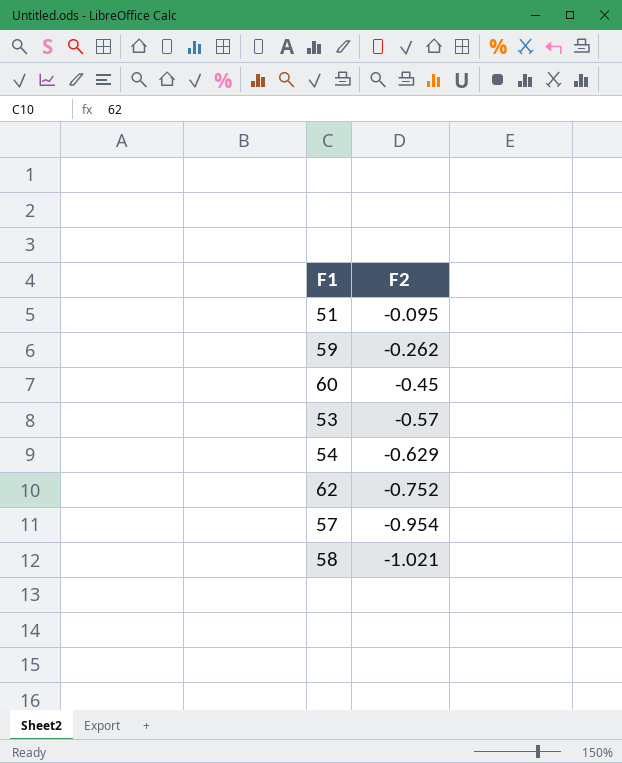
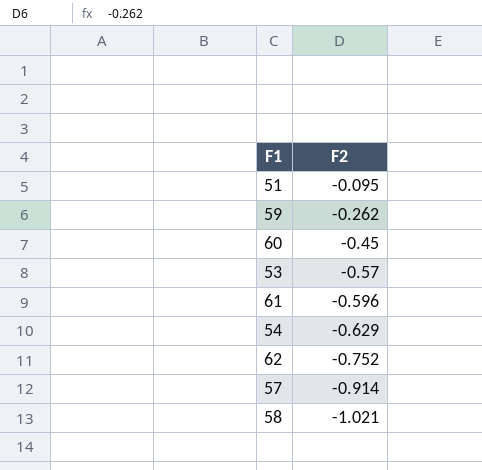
row 61: none -> -0.596
57 | F2: -0.954 -> -0.914

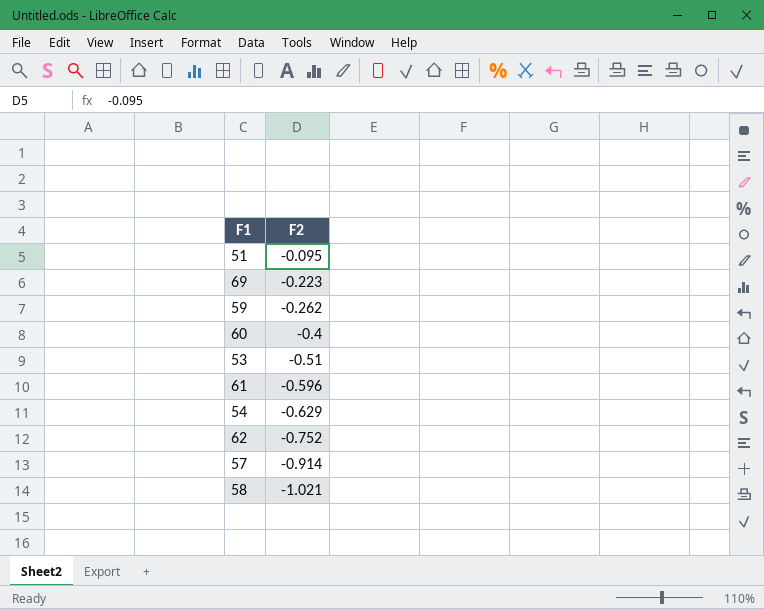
row 69: none -> -0.223
60 | F2: -0.45 -> -0.4
53 | F2: -0.57 -> -0.51

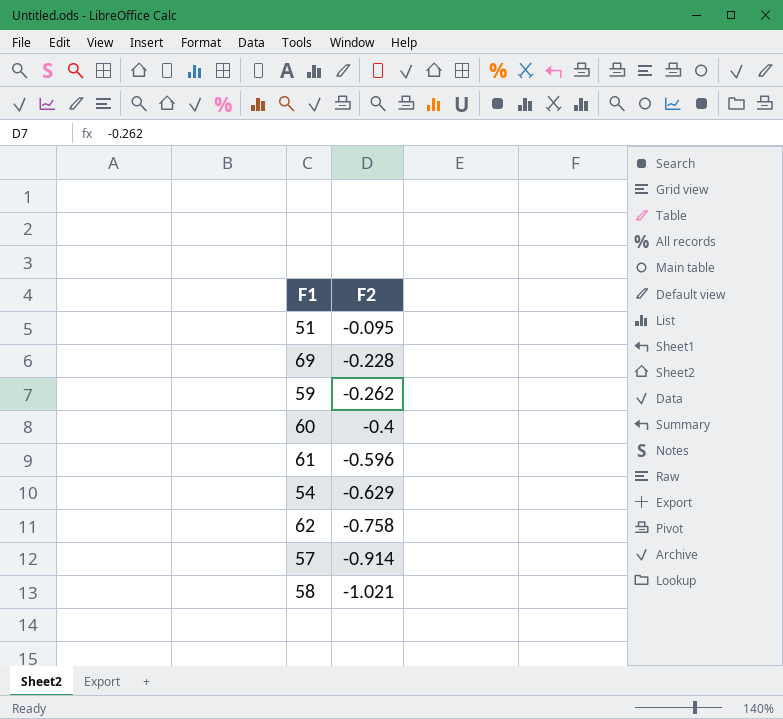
row 53: -0.51 -> none
69 | F2: -0.223 -> -0.228
62 | F2: -0.752 -> -0.758

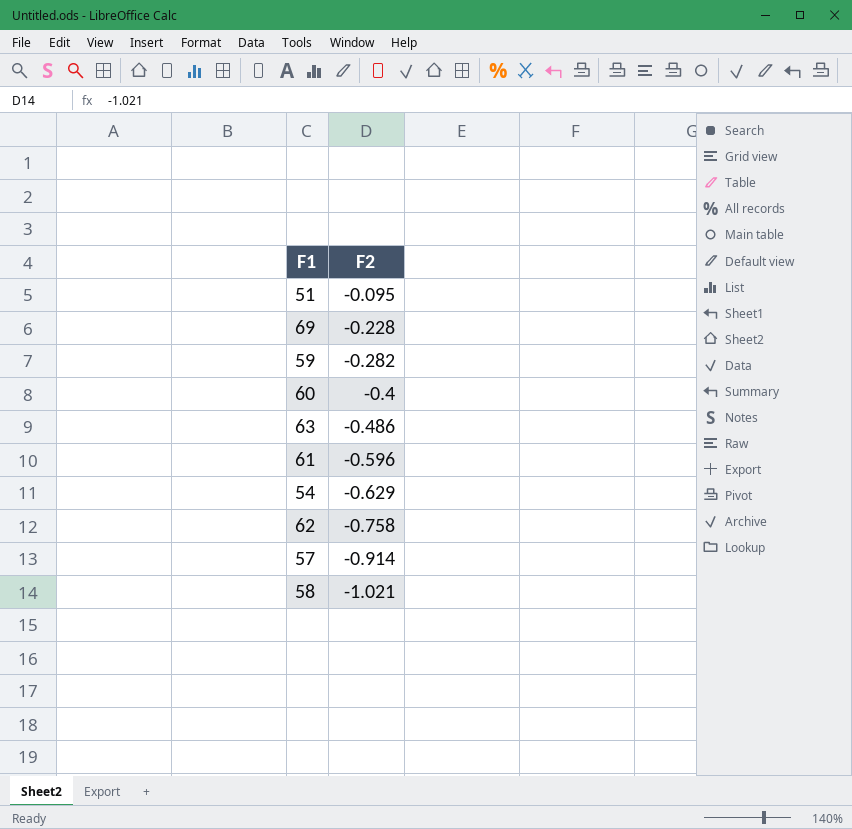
59 | F2: -0.262 -> -0.282
row 63: none -> -0.486

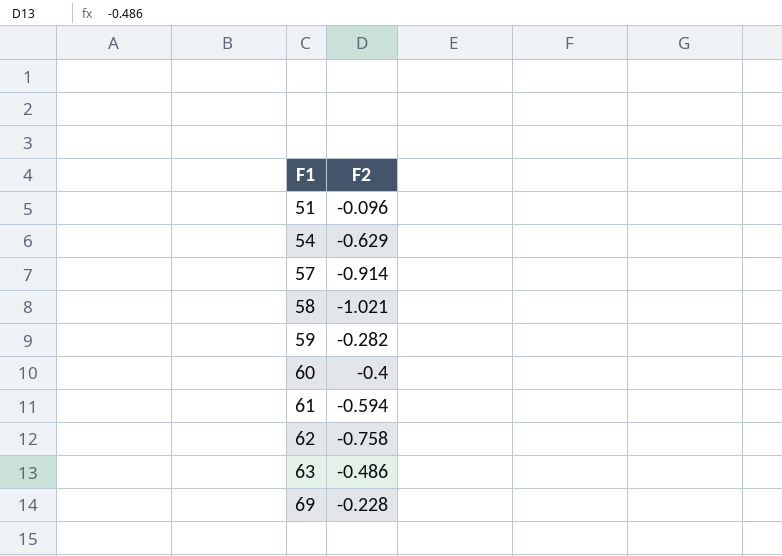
row order: F2 descending -> F1 ascending
51 | F2: -0.095 -> -0.096
61 | F2: -0.596 -> -0.594

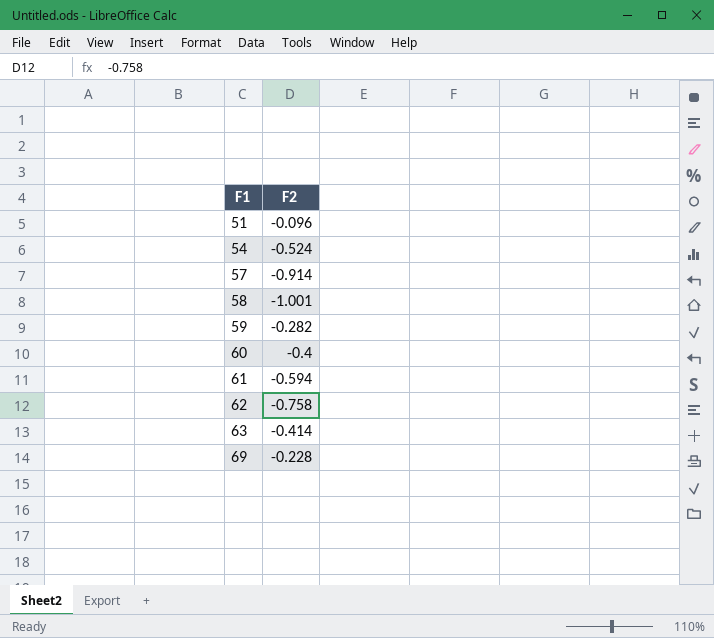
54 | F2: -0.629 -> -0.524
58 | F2: -1.021 -> -1.001
63 | F2: -0.486 -> -0.414

